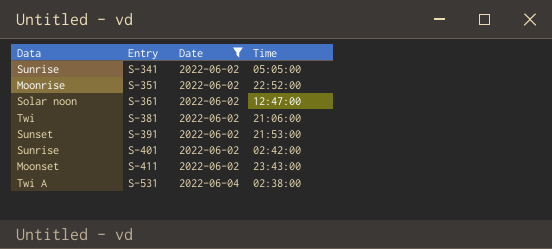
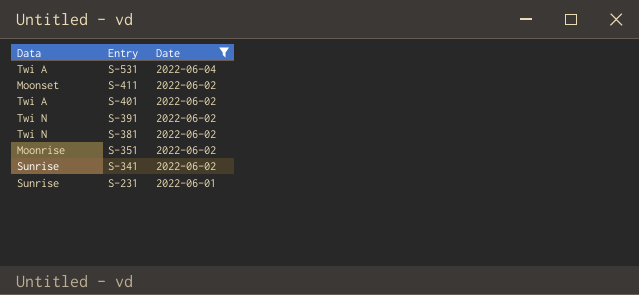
row order: Entry ascending -> Entry descending
column Time | position: 4 -> none
row S-361: Solar noon | 2022-06-02 | 12:47:00 -> none
S-401 | Data: Sunrise -> Twi A
S-391 | Data: Sunset -> Twi N
S-381 | Data: Twi -> Twi N
row S-231: none -> Sunrise | 2022-06-01

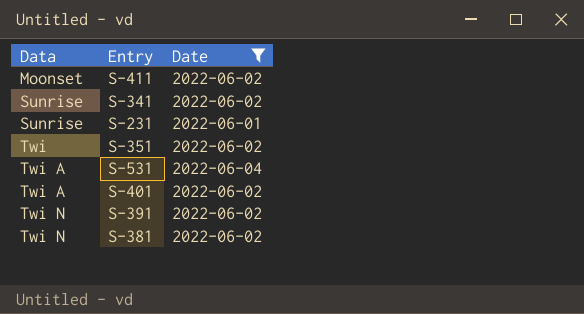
row order: Entry descending -> Data ascending
S-351 | Data: Moonrise -> Twi

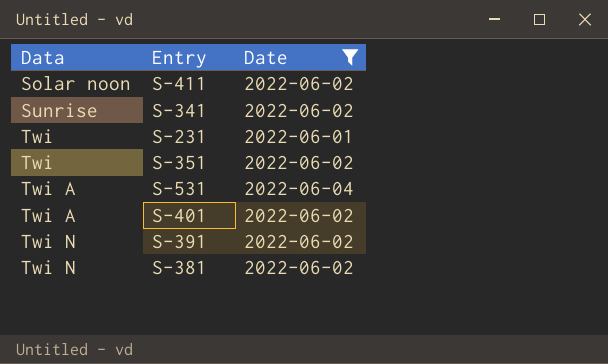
S-411 | Data: Moonset -> Solar noon
S-231 | Data: Sunrise -> Twi

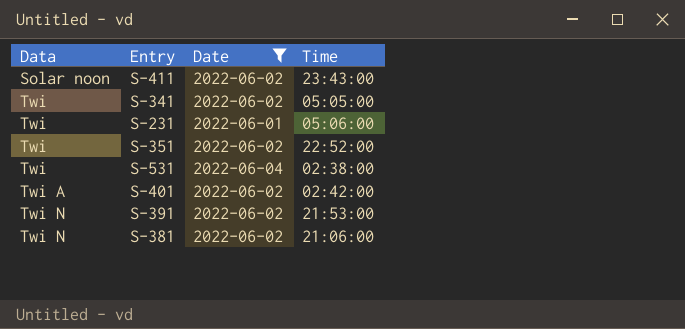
column Time | position: none -> 4
S-341 | Data: Sunrise -> Twi
S-531 | Data: Twi A -> Twi

